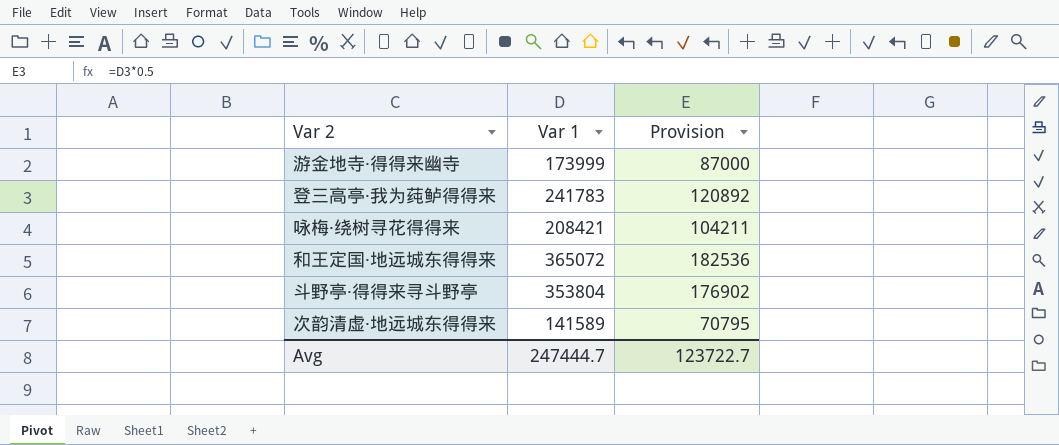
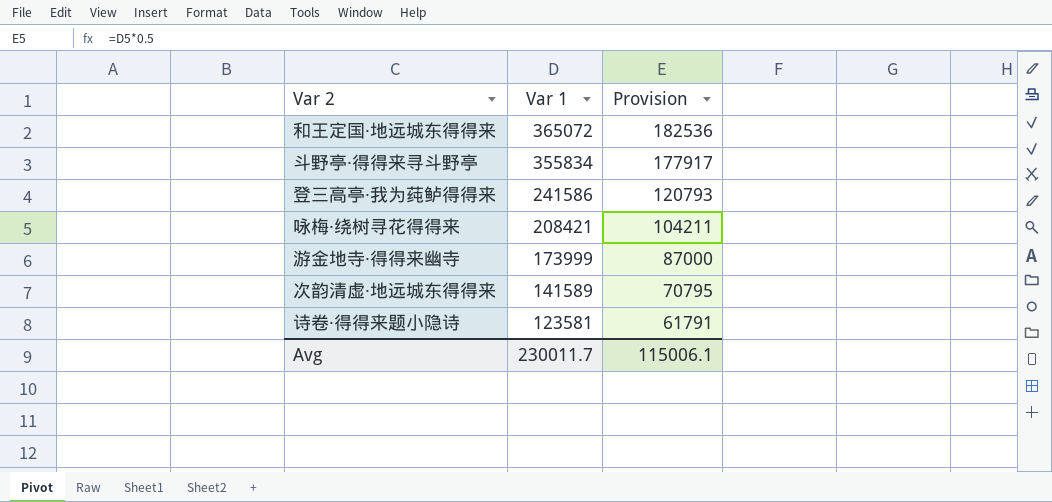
row order: none -> Var 1 descending
斗野亭·得得来寻斗野亭 | Var 1: 353804 -> 355834
斗野亭·得得来寻斗野亭 | Provision: 176902 -> 177917
登三高亭·我为莼鲈得得来 | Var 1: 241783 -> 241586
登三高亭·我为莼鲈得得来 | Provision: 120892 -> 120793
row 诗卷·得得来题小隐诗: none -> 123581 | 61791
Avg | Var 1: 247444.7 -> 230011.7
Avg | Provision: 123722.7 -> 115006.1

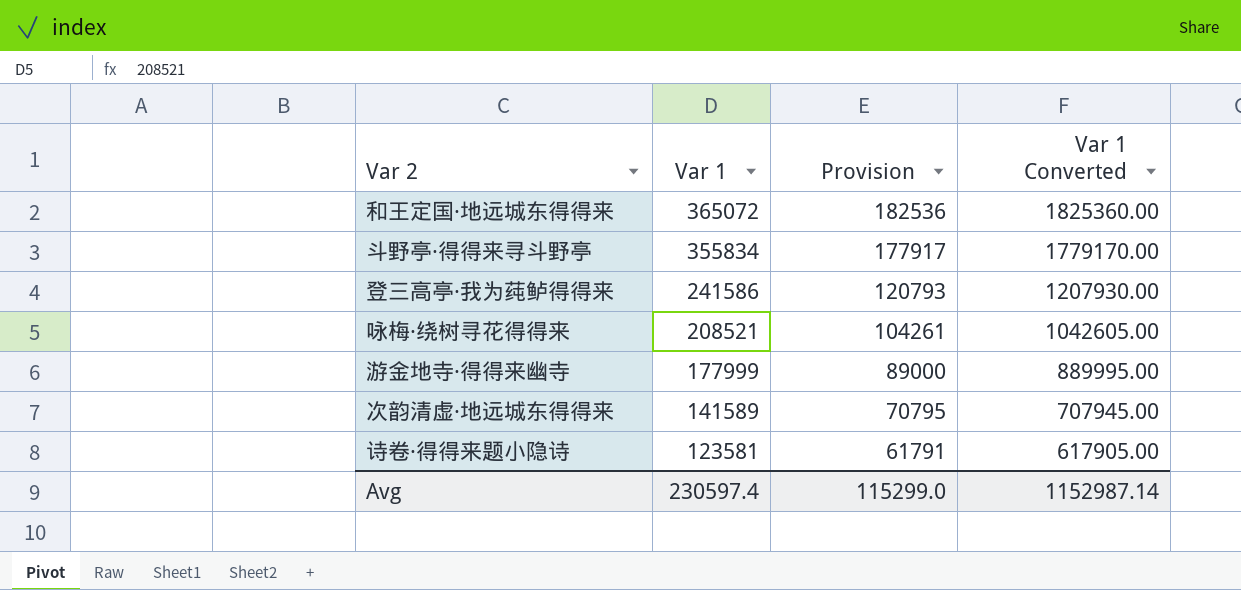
column Var 1 Converted | formula: none -> [Var 1] * 5
咏梅·绕树寻花得得来 | Var 1: 208421 -> 208521
咏梅·绕树寻花得得来 | Provision: 104211 -> 104261
游金地寺·得得来幽寺 | Var 1: 173999 -> 177999
游金地寺·得得来幽寺 | Provision: 87000 -> 89000
Avg | Var 1: 230011.7 -> 230597.4
Avg | Provision: 115006.1 -> 115299.0

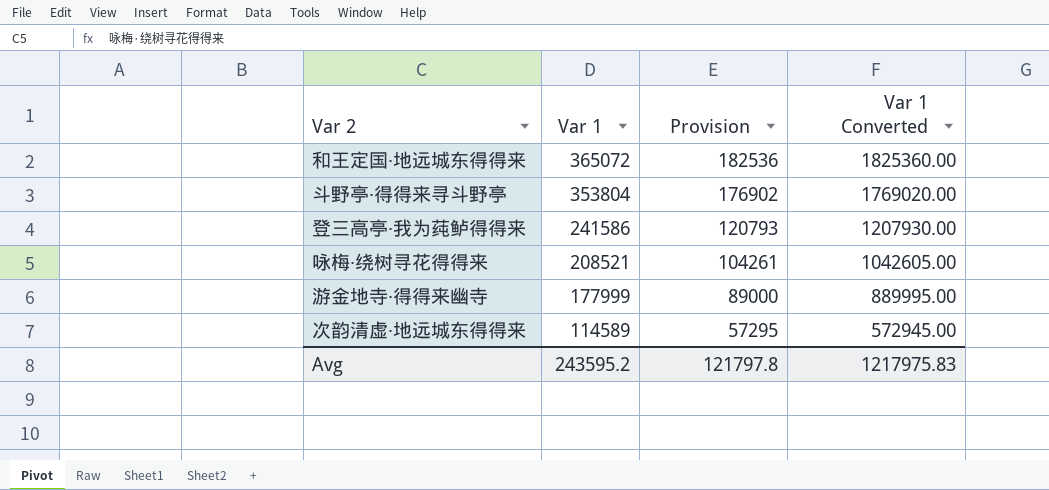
row 诗卷·得得来题小隐诗: 123581 | 61791 | 617905.00 -> none
斗野亭·得得来寻斗野亭 | Var 1: 355834 -> 353804
斗野亭·得得来寻斗野亭 | Provision: 177917 -> 176902
斗野亭·得得来寻斗野亭 | Var 1 Converted: 1779170.00 -> 1769020.00
次韵清虚·地远城东得得来 | Var 1: 141589 -> 114589
次韵清虚·地远城东得得来 | Provision: 70795 -> 57295
次韵清虚·地远城东得得来 | Var 1 Converted: 707945.00 -> 572945.00
Avg | Var 1: 230597.4 -> 243595.2
Avg | Provision: 115299.0 -> 121797.8
Avg | Var 1 Converted: 1152987.14 -> 1217975.83

